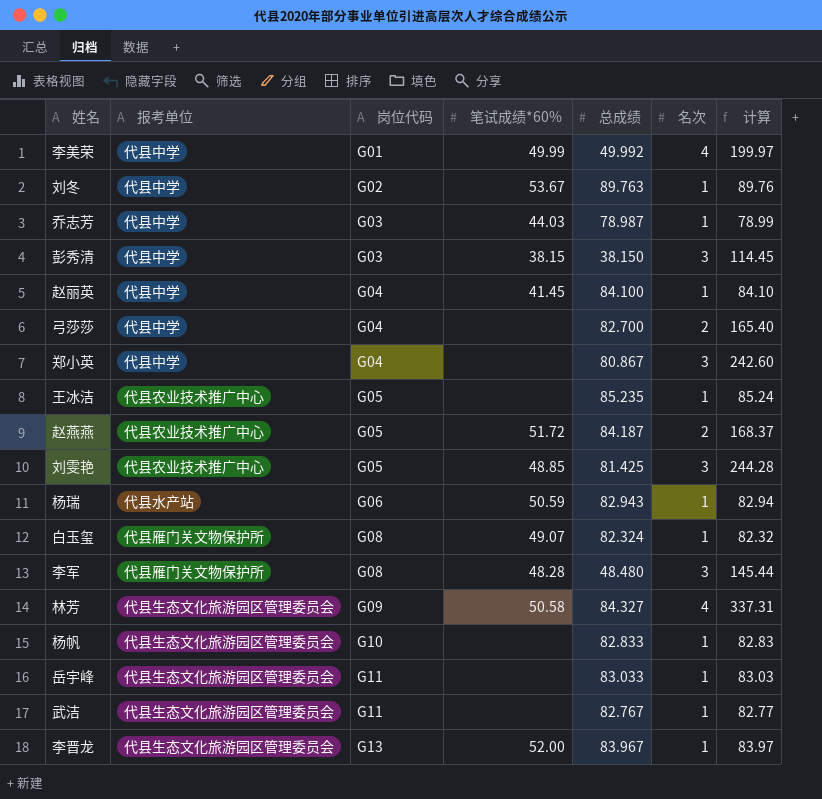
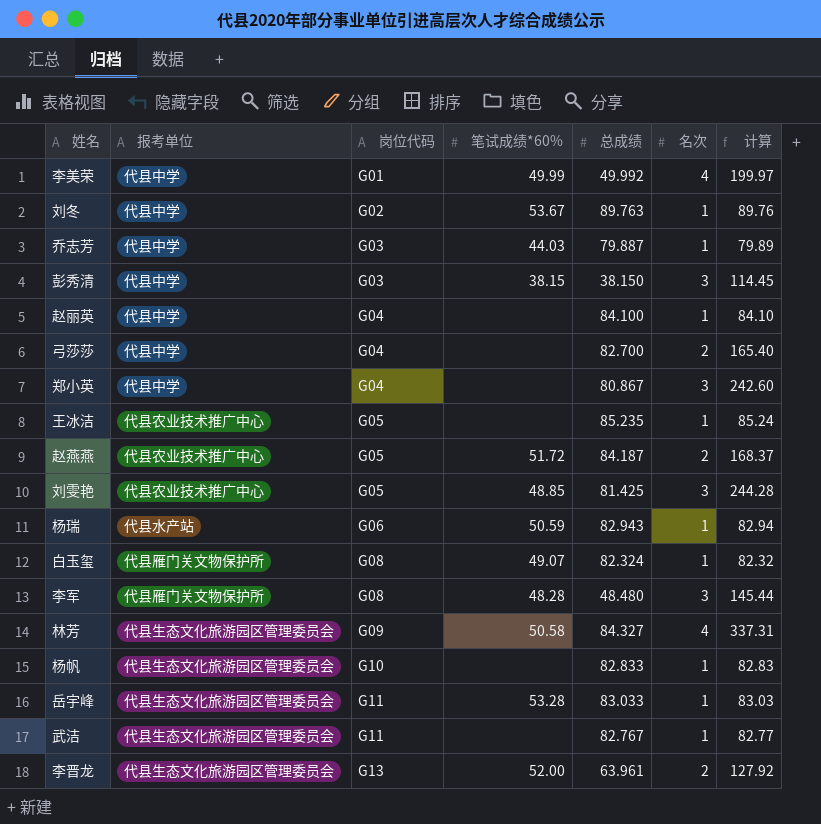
乔志芳 | 总成绩: 78.987 -> 79.887
乔志芳 | 计算: 78.99 -> 79.89
赵丽英 | 笔试成绩*60%: 41.45 -> none
岳宇峰 | 笔试成绩*60%: none -> 53.28
李晋龙 | 总成绩: 83.967 -> 63.961
李晋龙 | 名次: 1 -> 2
李晋龙 | 计算: 83.97 -> 127.92

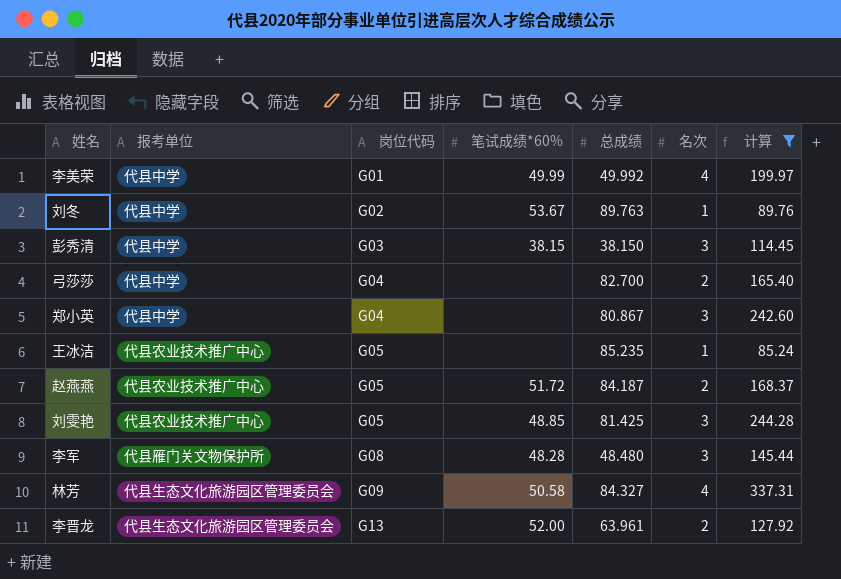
filter: none -> 计算 >= 85.24

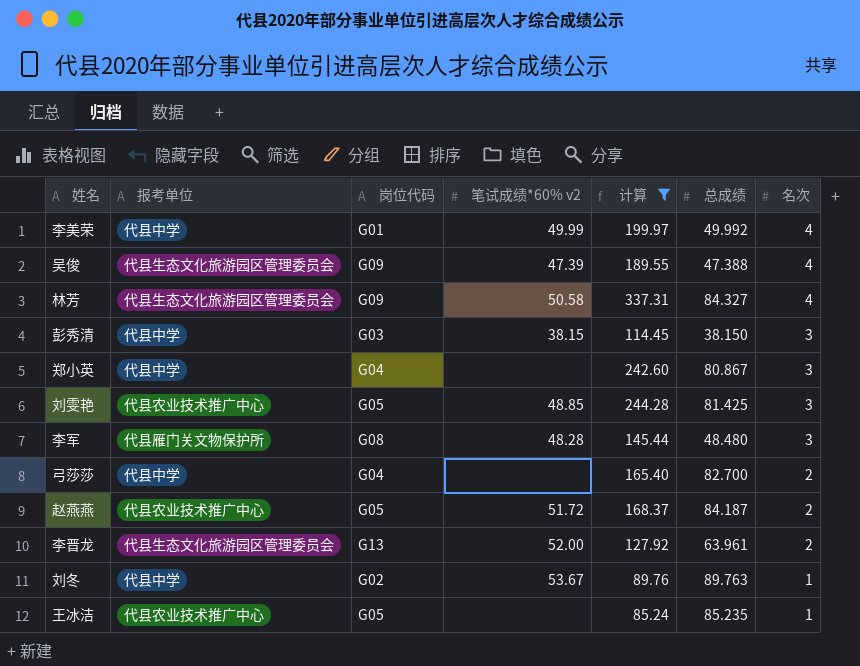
row order: 岗位代码 ascending -> 名次 descending
column name: 笔试成绩*60% -> 笔试成绩*60% v2
column 计算 | position: 7 -> 5
row 吴俊: none -> 代县生态文化旅游园区管理委员会 | G09 | 47.39 | 189.55 | 47.388 | 4

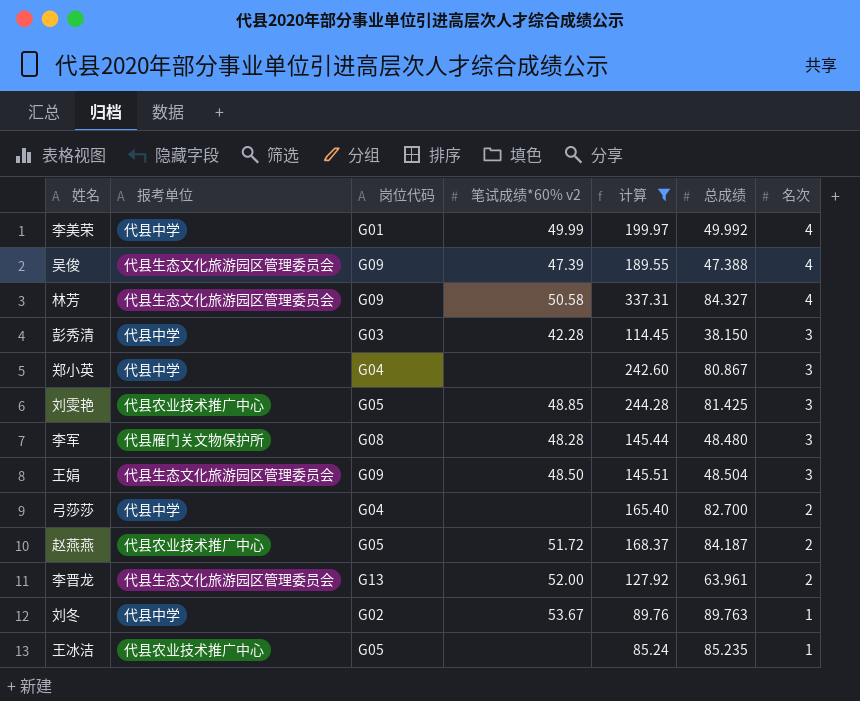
彭秀清 | 笔试成绩*60% v2: 38.15 -> 42.28
row 王娟: none -> 代县生态文化旅游园区管理委员会 | G09 | 48.50 | 145.51 | 48.504 | 3

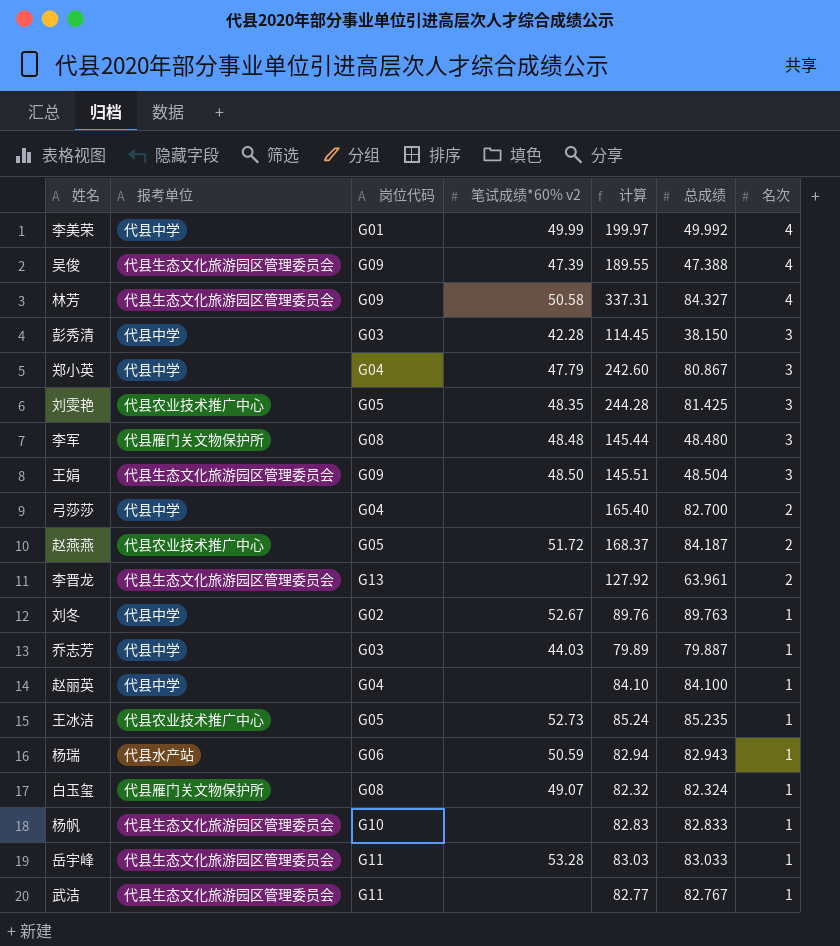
filter: 计算 >= 85.24 -> none
郑小英 | 笔试成绩*60% v2: none -> 47.79
刘雯艳 | 笔试成绩*60% v2: 48.85 -> 48.35
李军 | 笔试成绩*60% v2: 48.28 -> 48.48
李晋龙 | 笔试成绩*60% v2: 52.00 -> none
刘冬 | 笔试成绩*60% v2: 53.67 -> 52.67
王冰洁 | 笔试成绩*60% v2: none -> 52.73

